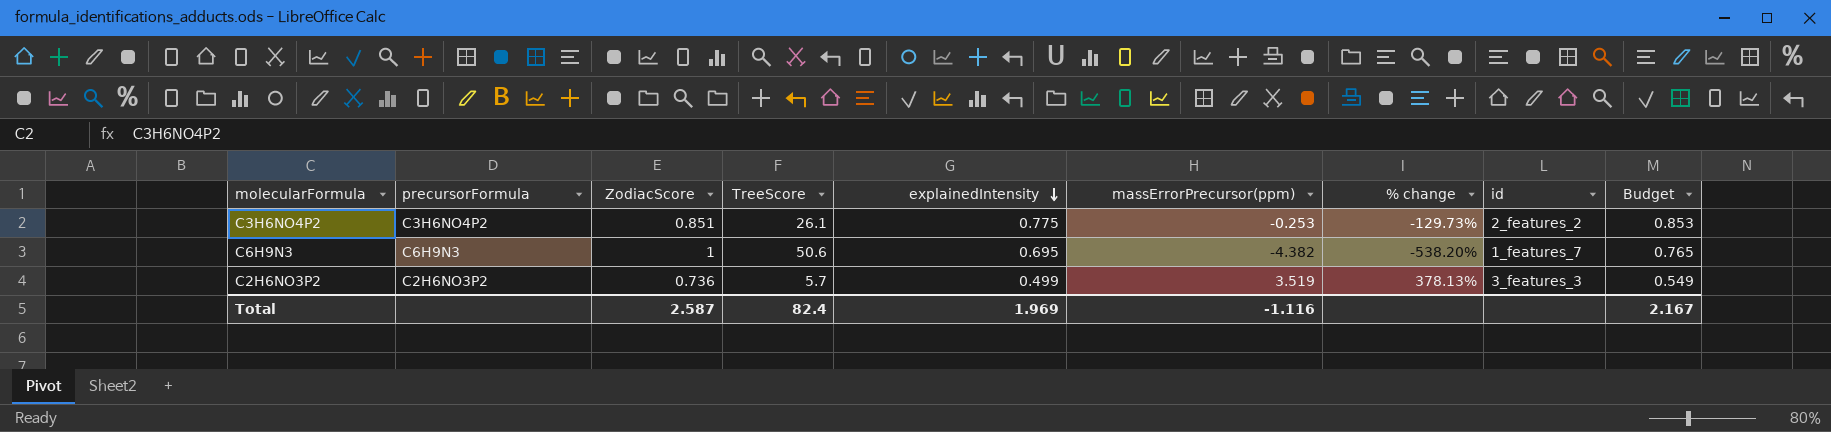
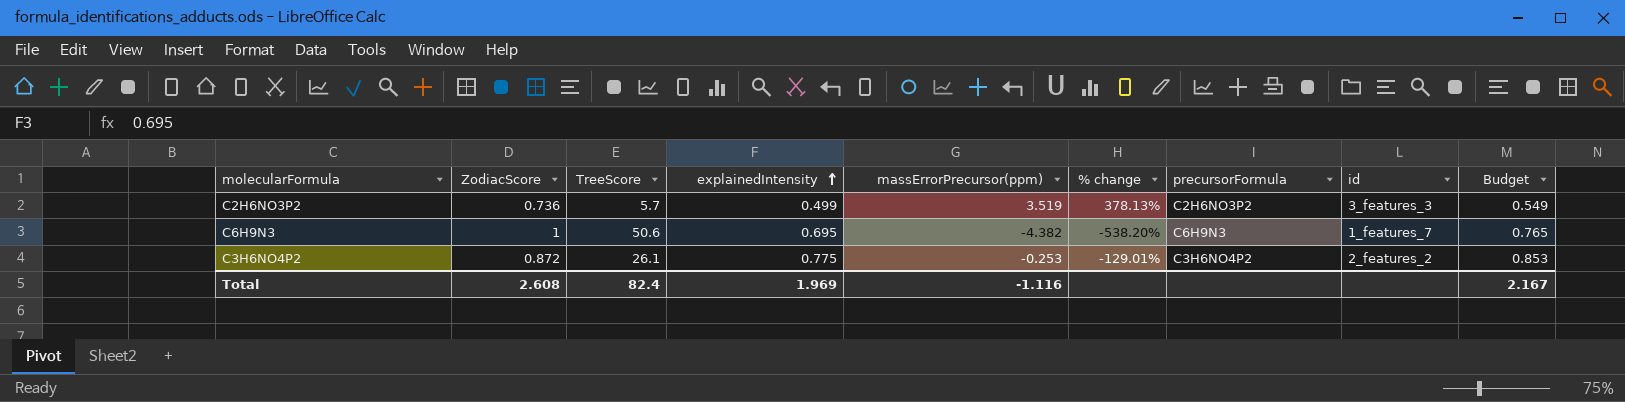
row order: explainedIntensity descending -> explainedIntensity ascending
column precursorFormula | position: 2 -> 7
C3H6NO4P2 | ZodiacScore: 0.851 -> 0.872
C3H6NO4P2 | % change: -129.73% -> -129.01%
Total | ZodiacScore: 2.587 -> 2.608

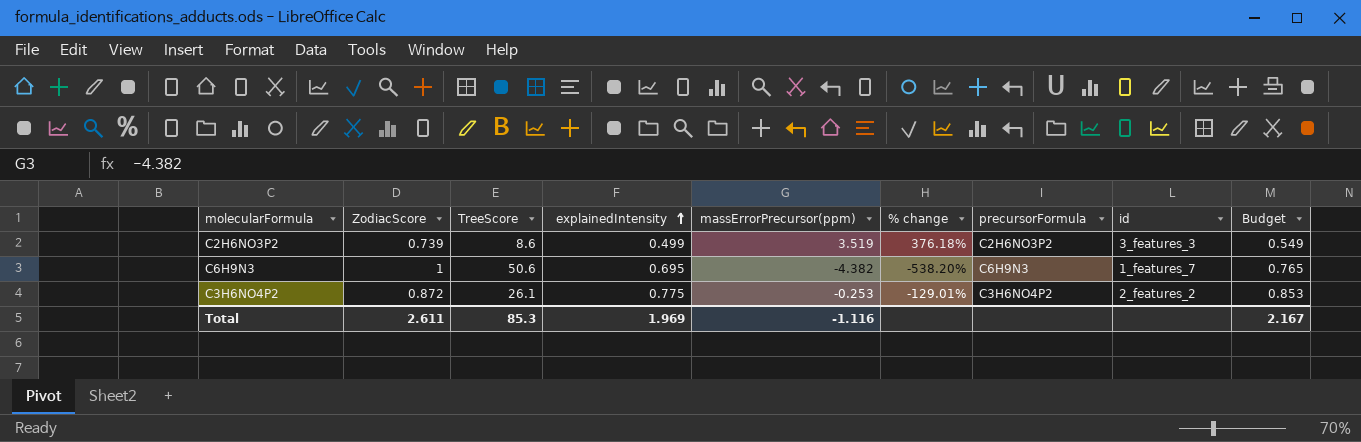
C2H6NO3P2 | ZodiacScore: 0.736 -> 0.739
C2H6NO3P2 | TreeScore: 5.7 -> 8.6
C2H6NO3P2 | % change: 378.13% -> 376.18%
Total | ZodiacScore: 2.608 -> 2.611
Total | TreeScore: 82.4 -> 85.3

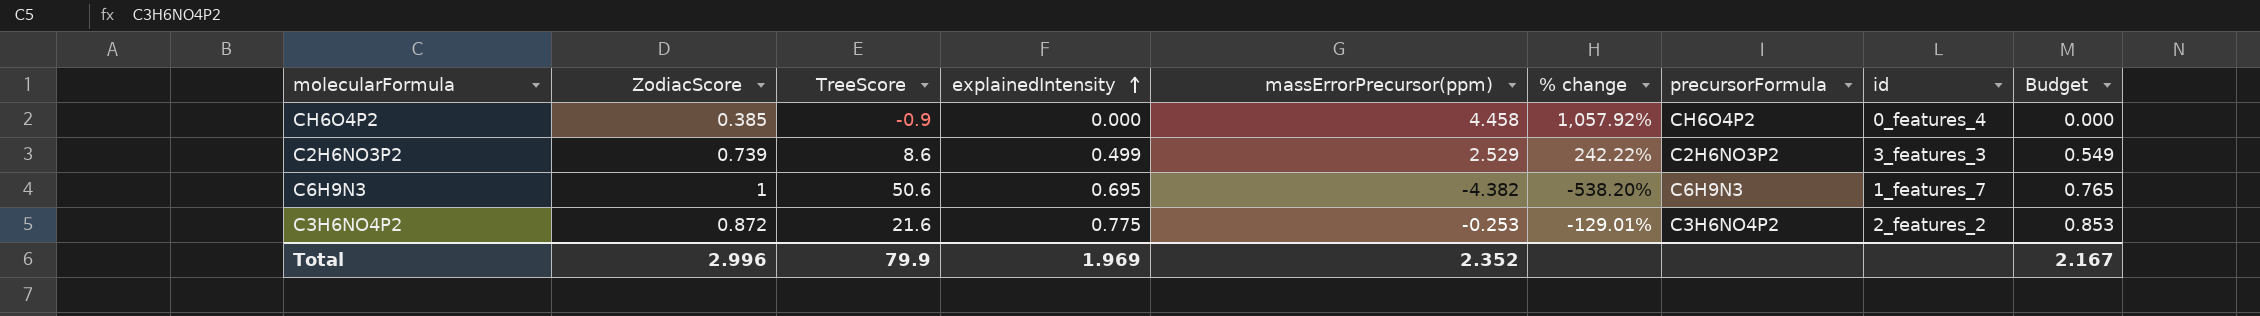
row CH6O4P2: none -> 0.385 | -0.9 | 0.000 | 4.458 | 1,057.92% | CH6O4P2 | 0_features_4 | 0.000
C2H6NO3P2 | massErrorPrecursor(ppm): 3.519 -> 2.529
C2H6NO3P2 | % change: 376.18% -> 242.22%
C3H6NO4P2 | TreeScore: 26.1 -> 21.6
Total | ZodiacScore: 2.611 -> 2.996
Total | TreeScore: 85.3 -> 79.9
Total | massErrorPrecursor(ppm): -1.116 -> 2.352

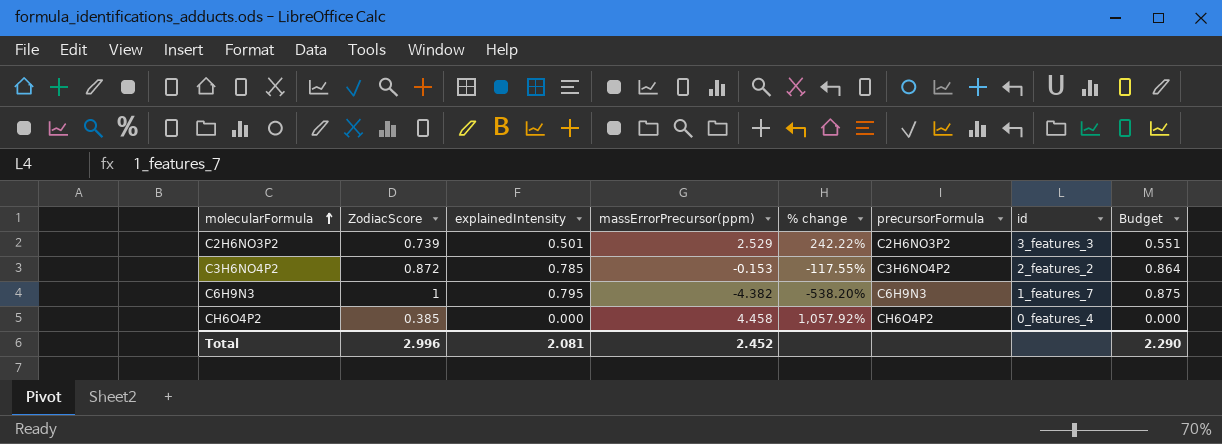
row order: explainedIntensity ascending -> molecularFormula ascending
column TreeScore | position: 3 -> none
C2H6NO3P2 | explainedIntensity: 0.499 -> 0.501
C2H6NO3P2 | Budget: 0.549 -> 0.551
C3H6NO4P2 | explainedIntensity: 0.775 -> 0.785
C3H6NO4P2 | massErrorPrecursor(ppm): -0.253 -> -0.153
C3H6NO4P2 | % change: -129.01% -> -117.55%
C3H6NO4P2 | Budget: 0.853 -> 0.864
C6H9N3 | explainedIntensity: 0.695 -> 0.795
C6H9N3 | Budget: 0.765 -> 0.875
Total | explainedIntensity: 1.969 -> 2.081
Total | massErrorPrecursor(ppm): 2.352 -> 2.452
Total | Budget: 2.167 -> 2.290

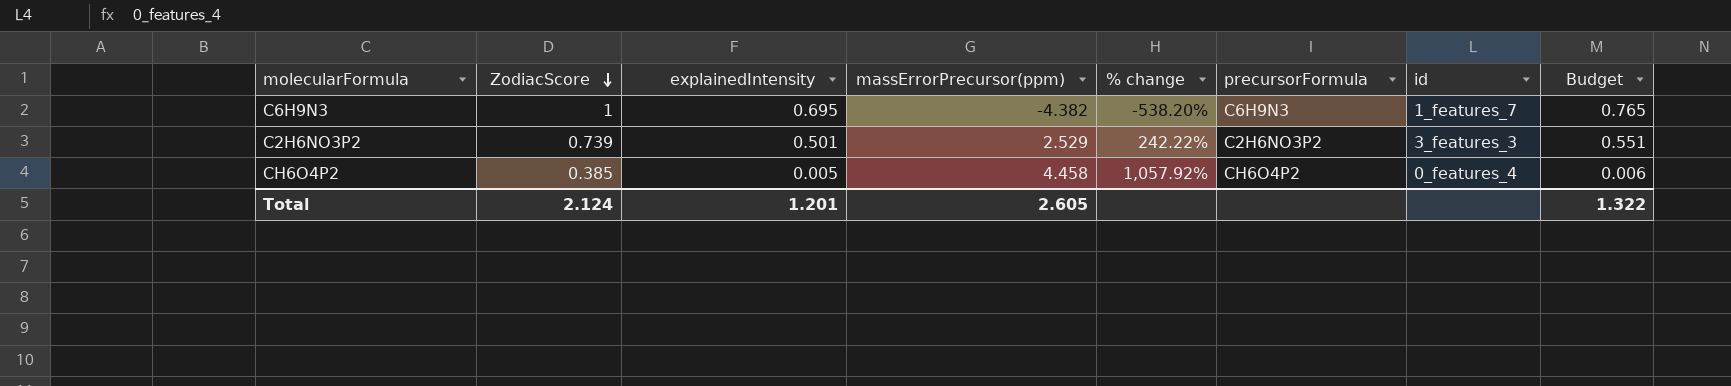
row order: molecularFormula ascending -> ZodiacScore descending
row C3H6NO4P2: 0.872 | 0.785 | -0.153 | -117.55% | C3H6NO4P2 | 2_features_2 | 0.864 -> none
C6H9N3 | explainedIntensity: 0.795 -> 0.695
C6H9N3 | Budget: 0.875 -> 0.765
CH6O4P2 | explainedIntensity: 0.000 -> 0.005
CH6O4P2 | Budget: 0.000 -> 0.006
Total | ZodiacScore: 2.996 -> 2.124
Total | explainedIntensity: 2.081 -> 1.201
Total | massErrorPrecursor(ppm): 2.452 -> 2.605
Total | Budget: 2.290 -> 1.322

